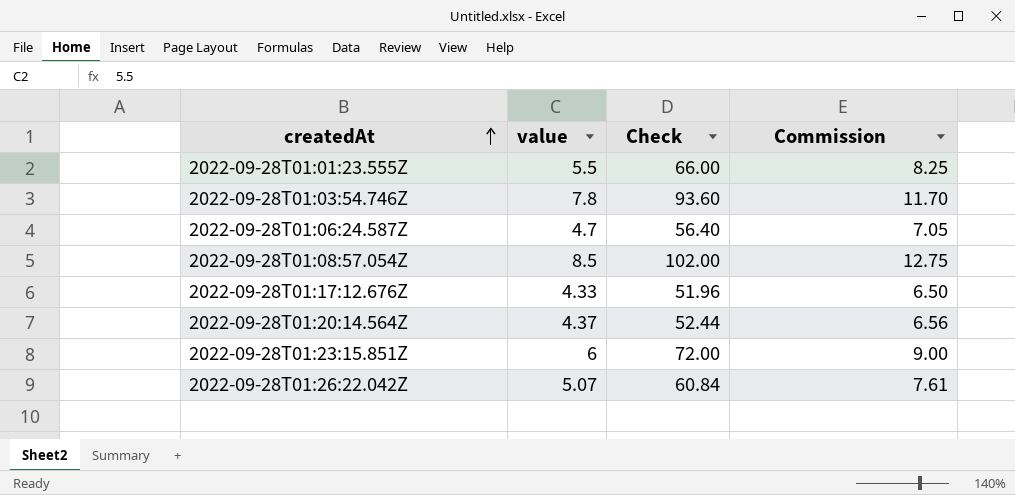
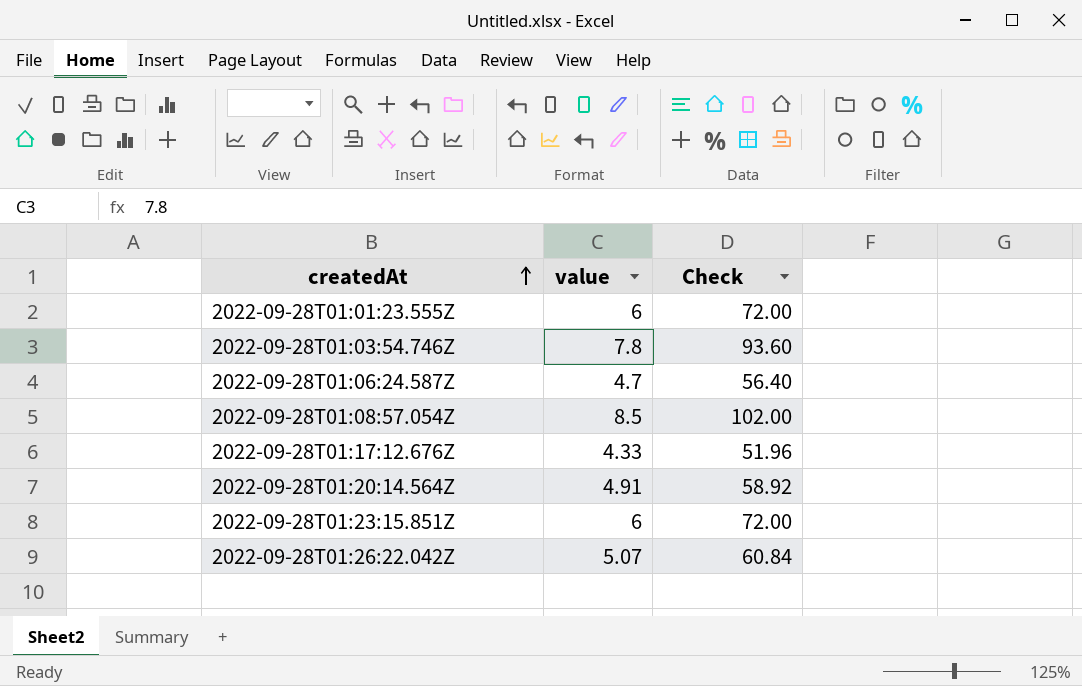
column Commission | formula: [value] * 1.5 -> none
2022-09-28T01:01:23.555Z | value: 5.5 -> 6
2022-09-28T01:01:23.555Z | Check: 66.00 -> 72.00
2022-09-28T01:20:14.564Z | value: 4.37 -> 4.91
2022-09-28T01:20:14.564Z | Check: 52.44 -> 58.92

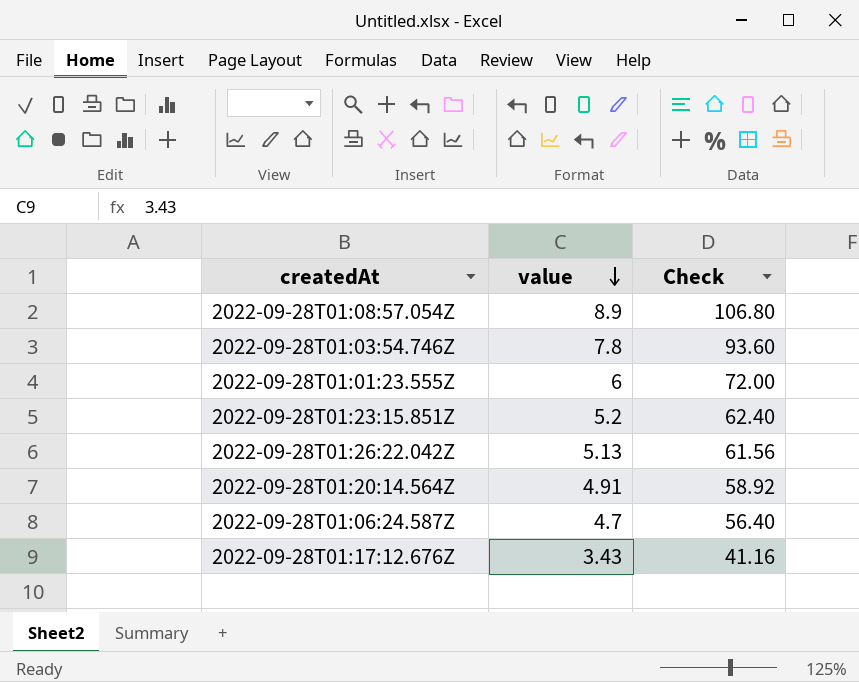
row order: createdAt ascending -> value descending
2022-09-28T01:08:57.054Z | value: 8.5 -> 8.9
2022-09-28T01:08:57.054Z | Check: 102.00 -> 106.80
2022-09-28T01:23:15.851Z | value: 6 -> 5.2
2022-09-28T01:23:15.851Z | Check: 72.00 -> 62.40
2022-09-28T01:26:22.042Z | value: 5.07 -> 5.13
2022-09-28T01:26:22.042Z | Check: 60.84 -> 61.56
2022-09-28T01:17:12.676Z | value: 4.33 -> 3.43
2022-09-28T01:17:12.676Z | Check: 51.96 -> 41.16

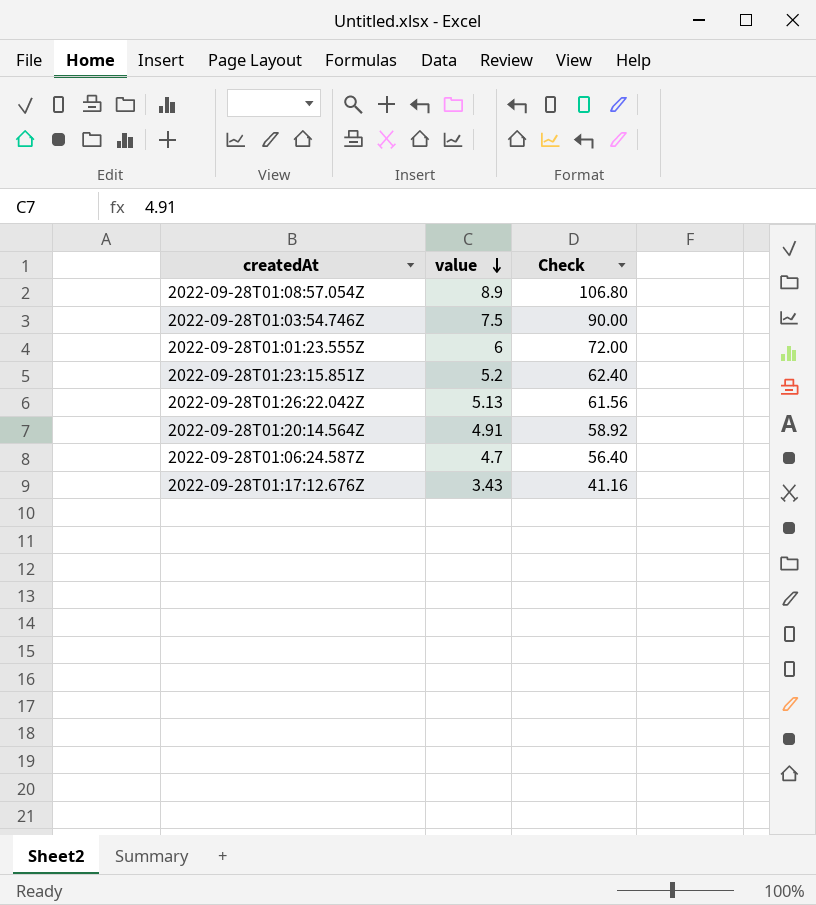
2022-09-28T01:03:54.746Z | value: 7.8 -> 7.5
2022-09-28T01:03:54.746Z | Check: 93.60 -> 90.00

